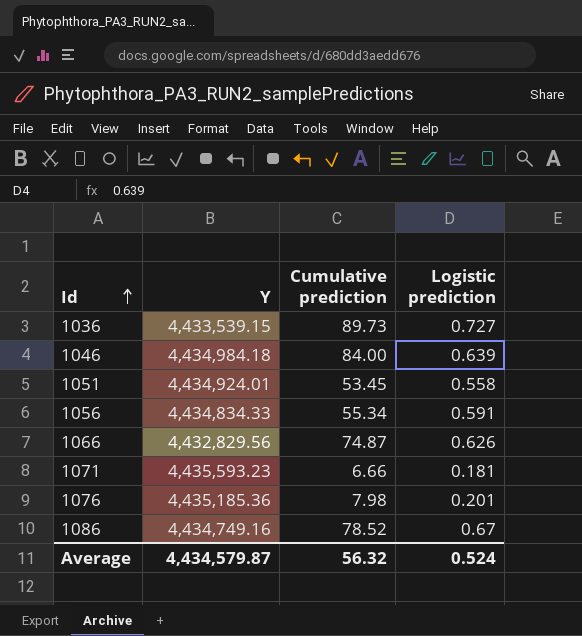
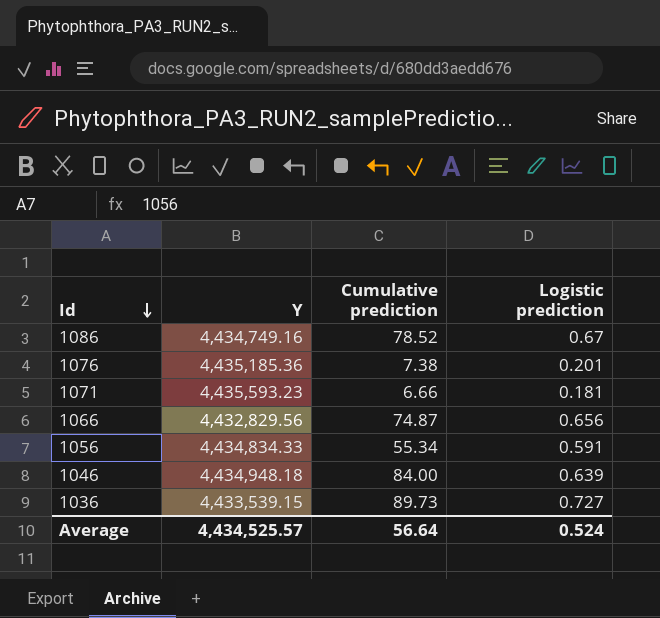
row order: Id ascending -> Id descending
row 1051: 4,434,924.01 | 53.45 | 0.558 -> none
1076 | Cumulative prediction: 7.98 -> 7.38
1066 | Logistic prediction: 0.626 -> 0.656
1046 | Y: 4,434,984.18 -> 4,434,948.18
Average | Y: 4,434,579.87 -> 4,434,525.57
Average | Cumulative prediction: 56.32 -> 56.64

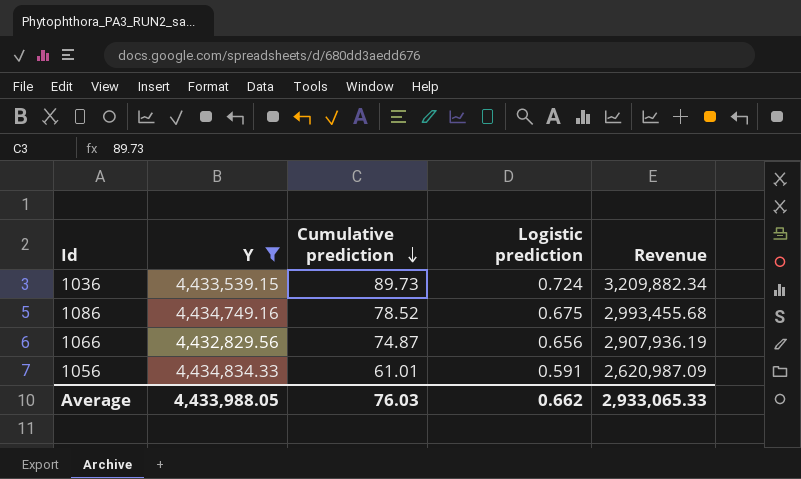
filter: none -> Y <= 4,434,834.33
row order: Id descending -> Cumulative prediction descending
column Revenue | formula: none -> [Y] * [Logistic prediction]
1036 | Logistic prediction: 0.727 -> 0.724
1086 | Logistic prediction: 0.67 -> 0.675
1056 | Cumulative prediction: 55.34 -> 61.01
Average | Y: 4,434,525.57 -> 4,433,988.05
Average | Cumulative prediction: 56.64 -> 76.03
Average | Logistic prediction: 0.524 -> 0.662

